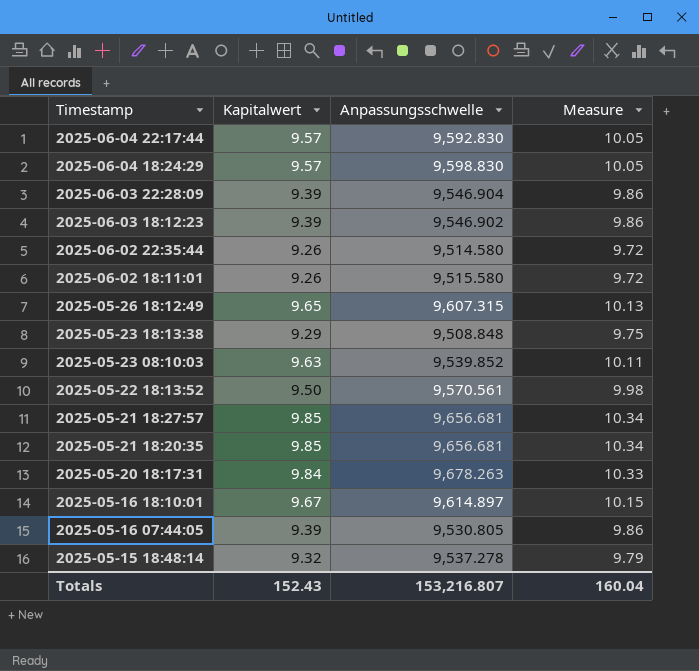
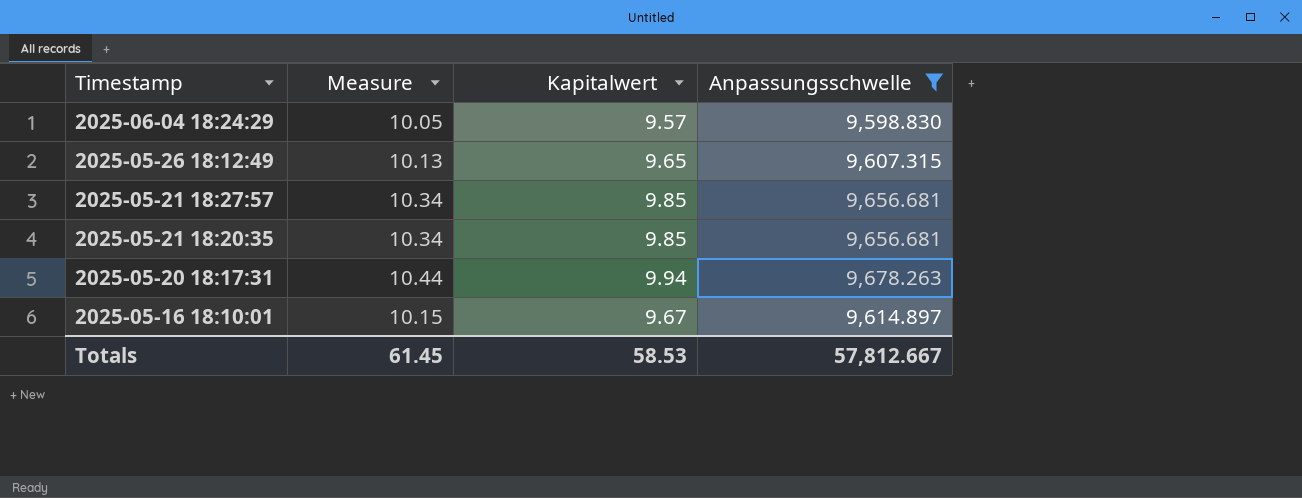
filter: none -> Anpassungsschwelle >= 9,598.830
column Measure | position: 4 -> 2
2025-05-20 18:17:31 | Measure: 10.33 -> 10.44
2025-05-20 18:17:31 | Kapitalwert: 9.84 -> 9.94
Totals | Measure: 160.04 -> 61.45
Totals | Kapitalwert: 152.43 -> 58.53
Totals | Anpassungsschwelle: 153,216.807 -> 57,812.667

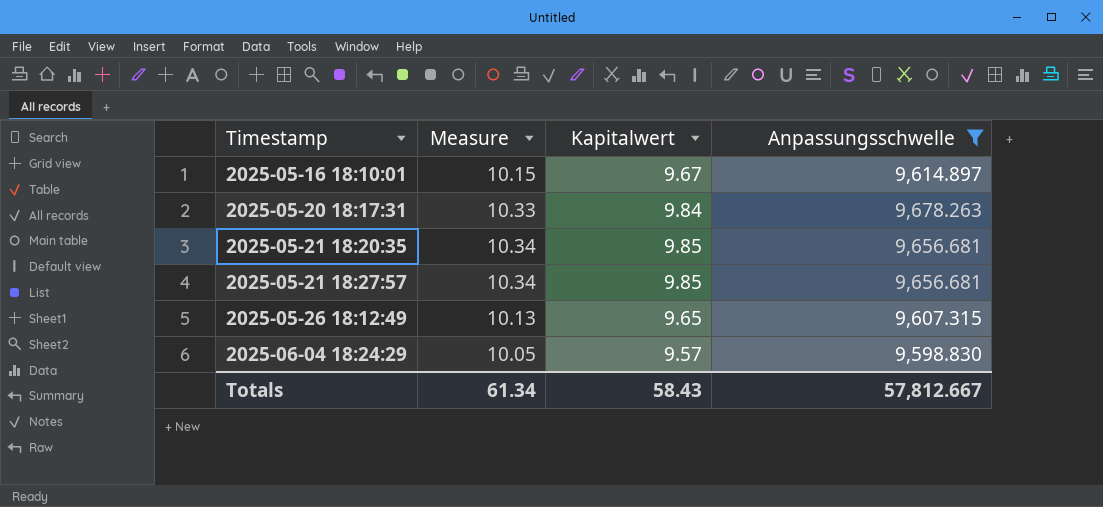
row order: Timestamp descending -> Timestamp ascending
2025-05-20 18:17:31 | Measure: 10.44 -> 10.33
2025-05-20 18:17:31 | Kapitalwert: 9.94 -> 9.84
Totals | Measure: 61.45 -> 61.34
Totals | Kapitalwert: 58.53 -> 58.43

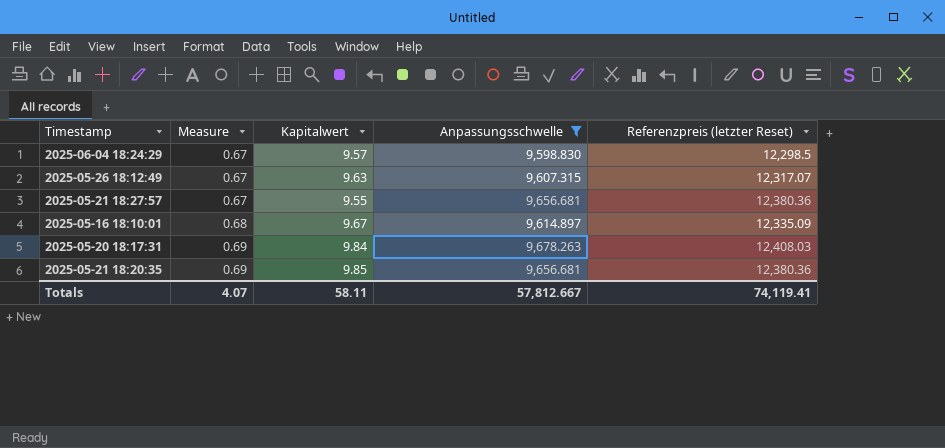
row order: Timestamp ascending -> Measure ascending
column Measure | formula: [Kapitalwert] * 1.05 -> [Kapitalwert] * 0.07
column Referenzpreis (letzter Reset) | position: none -> 5
2025-05-26 18:12:49 | Kapitalwert: 9.65 -> 9.63
2025-05-21 18:27:57 | Kapitalwert: 9.85 -> 9.55
Totals | Measure: 61.34 -> 4.07
Totals | Kapitalwert: 58.43 -> 58.11

